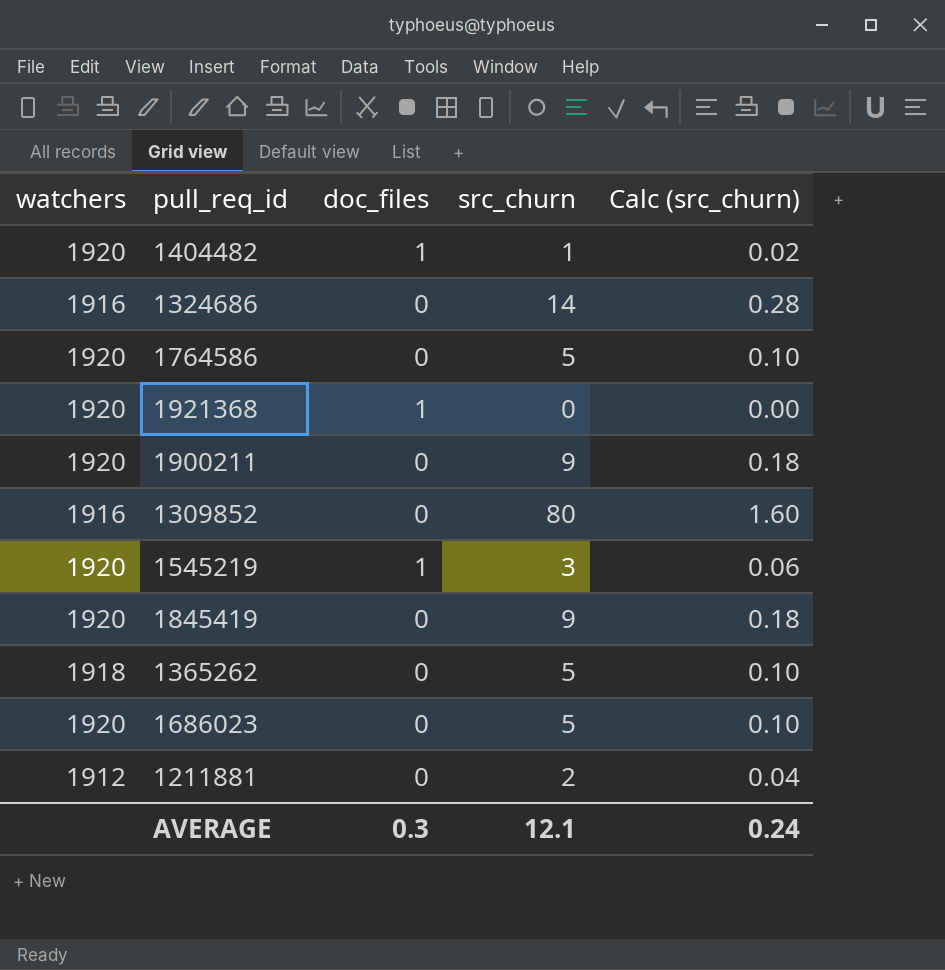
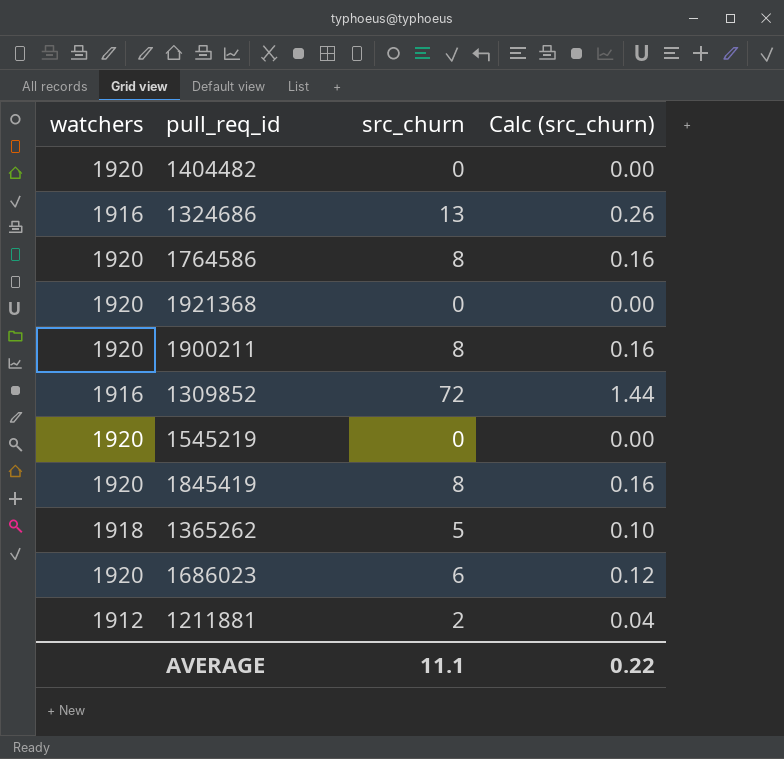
column doc_files | position: 3 -> none
1404482 | src_churn: 1 -> 0
1404482 | Calc (src_churn): 0.02 -> 0.00
1324686 | src_churn: 14 -> 13
1324686 | Calc (src_churn): 0.28 -> 0.26
1764586 | src_churn: 5 -> 8
1764586 | Calc (src_churn): 0.10 -> 0.16
1900211 | src_churn: 9 -> 8
1900211 | Calc (src_churn): 0.18 -> 0.16
1309852 | src_churn: 80 -> 72
1309852 | Calc (src_churn): 1.60 -> 1.44
1545219 | src_churn: 3 -> 0
1545219 | Calc (src_churn): 0.06 -> 0.00
1845419 | src_churn: 9 -> 8
1845419 | Calc (src_churn): 0.18 -> 0.16
1686023 | src_churn: 5 -> 6
1686023 | Calc (src_churn): 0.10 -> 0.12
AVERAGE | src_churn: 12.1 -> 11.1
AVERAGE | Calc (src_churn): 0.24 -> 0.22

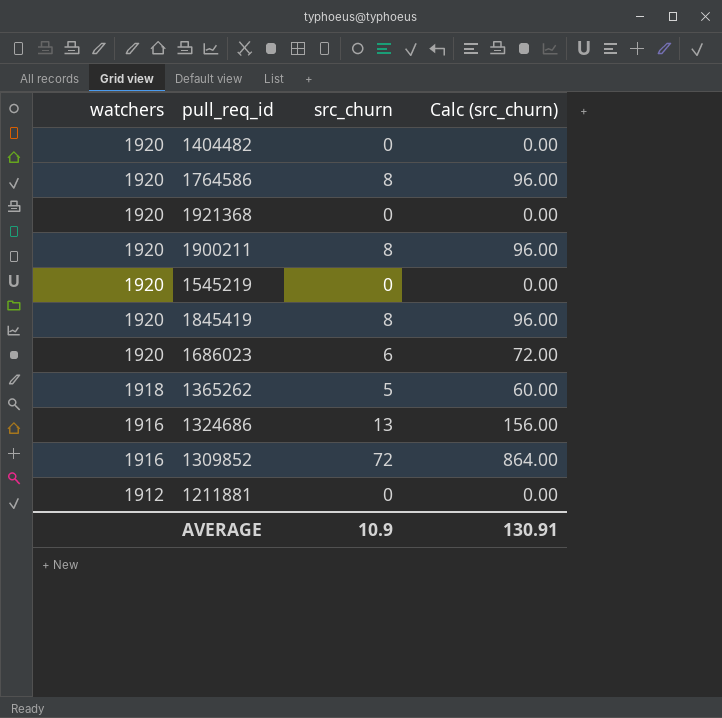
row order: none -> watchers descending
column Calc (src_churn) | formula: [src_churn] * 0.02 -> [src_churn] * 12
1211881 | src_churn: 2 -> 0
AVERAGE | src_churn: 11.1 -> 10.9
AVERAGE | Calc (src_churn): 0.22 -> 130.91

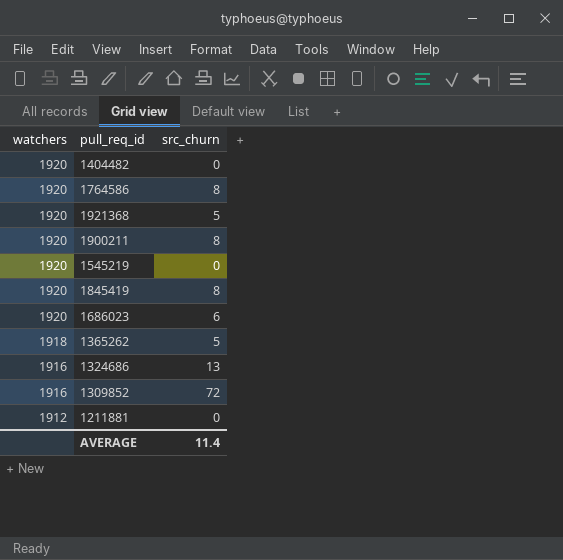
column Calc (src_churn) | formula: [src_churn] * 12 -> none
1921368 | src_churn: 0 -> 5
AVERAGE | src_churn: 10.9 -> 11.4

